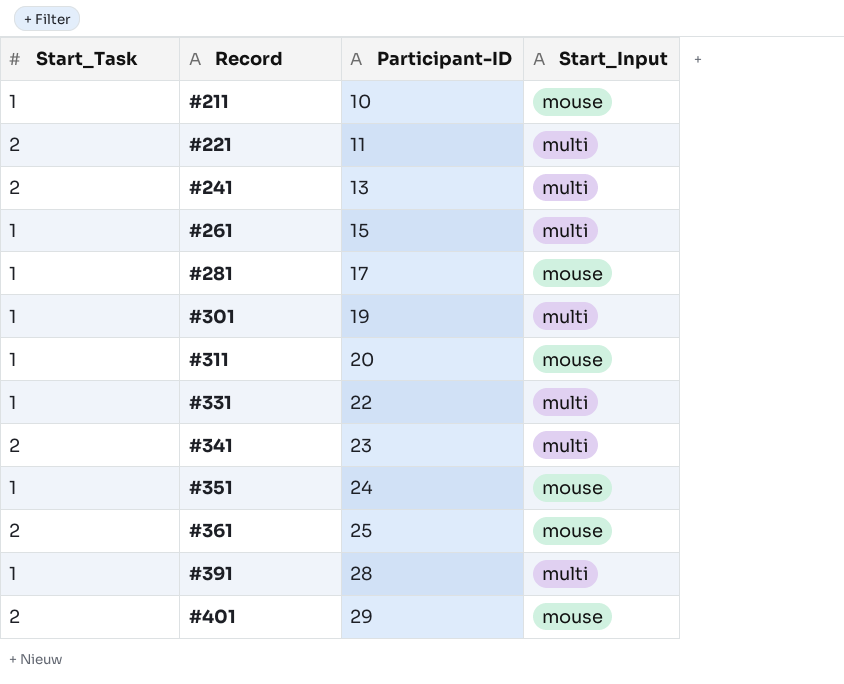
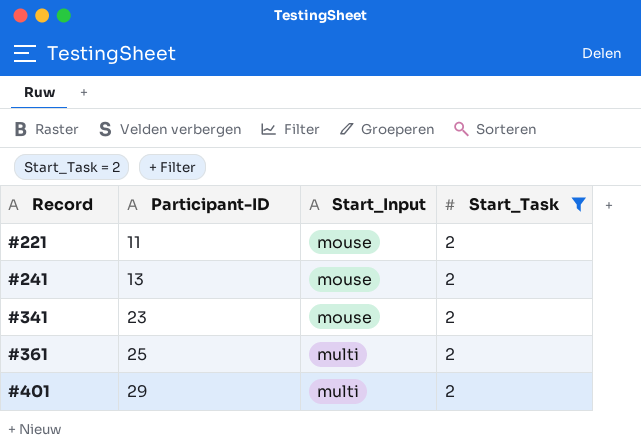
filter: none -> Start_Task = 2
column Start_Task | position: 1 -> 4
#221 | Start_Input: multi -> mouse
#241 | Start_Input: multi -> mouse
#341 | Start_Input: multi -> mouse
#361 | Start_Input: mouse -> multi
#401 | Start_Input: mouse -> multi

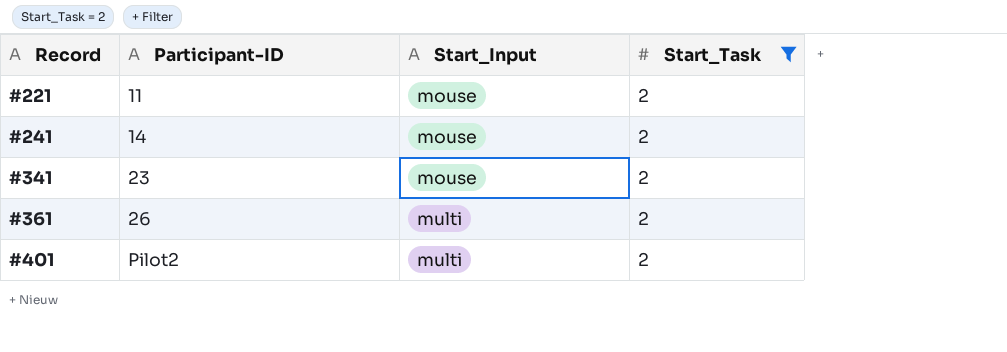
#241 | Participant-ID: 13 -> 14
#361 | Participant-ID: 25 -> 26
#401 | Participant-ID: 29 -> Pilot2

